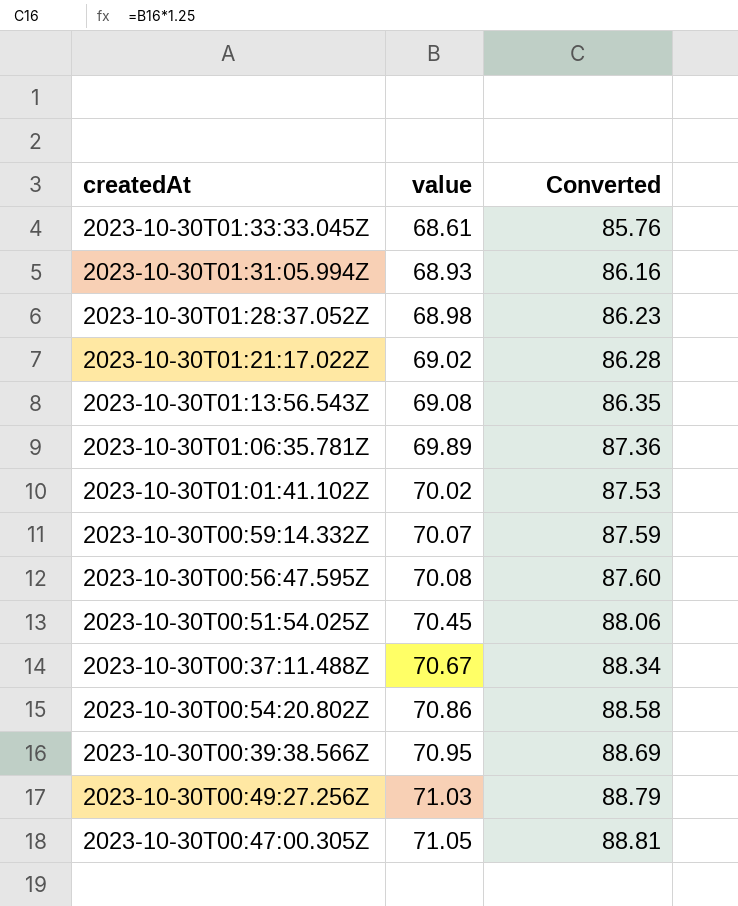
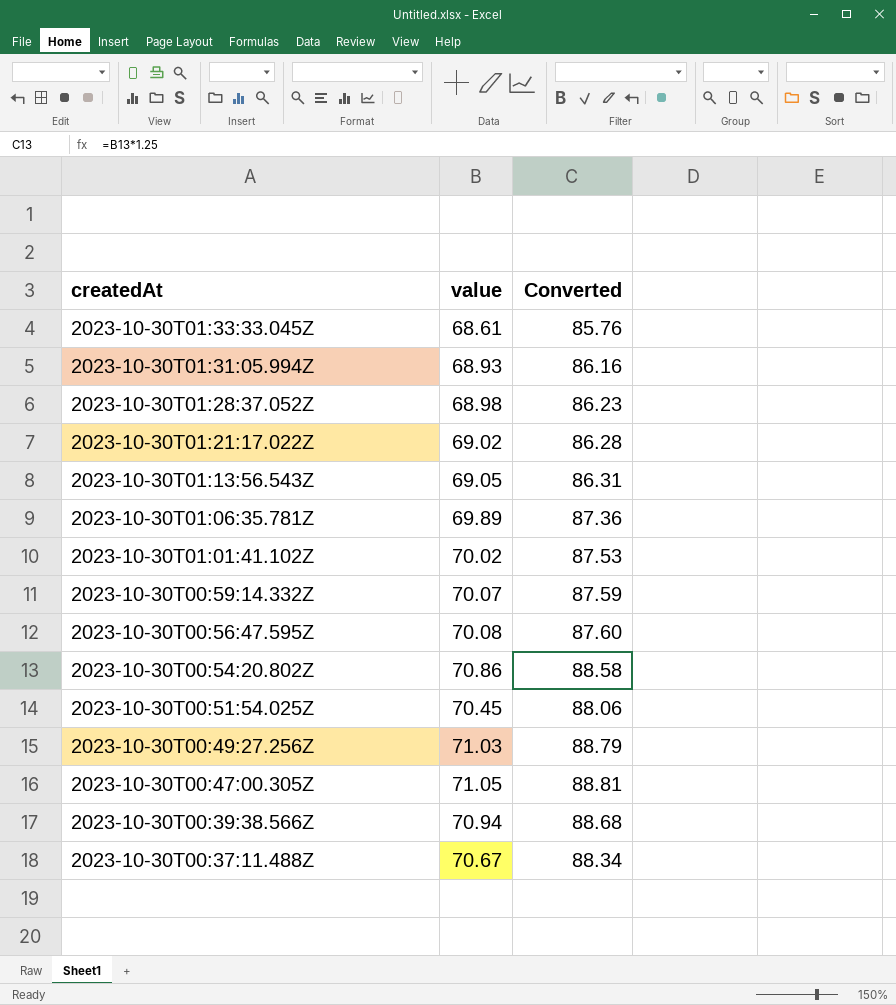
row order: value ascending -> createdAt descending
2023-10-30T01:13:56.543Z | value: 69.08 -> 69.05
2023-10-30T01:13:56.543Z | Converted: 86.35 -> 86.31
2023-10-30T00:39:38.566Z | value: 70.95 -> 70.94
2023-10-30T00:39:38.566Z | Converted: 88.69 -> 88.68

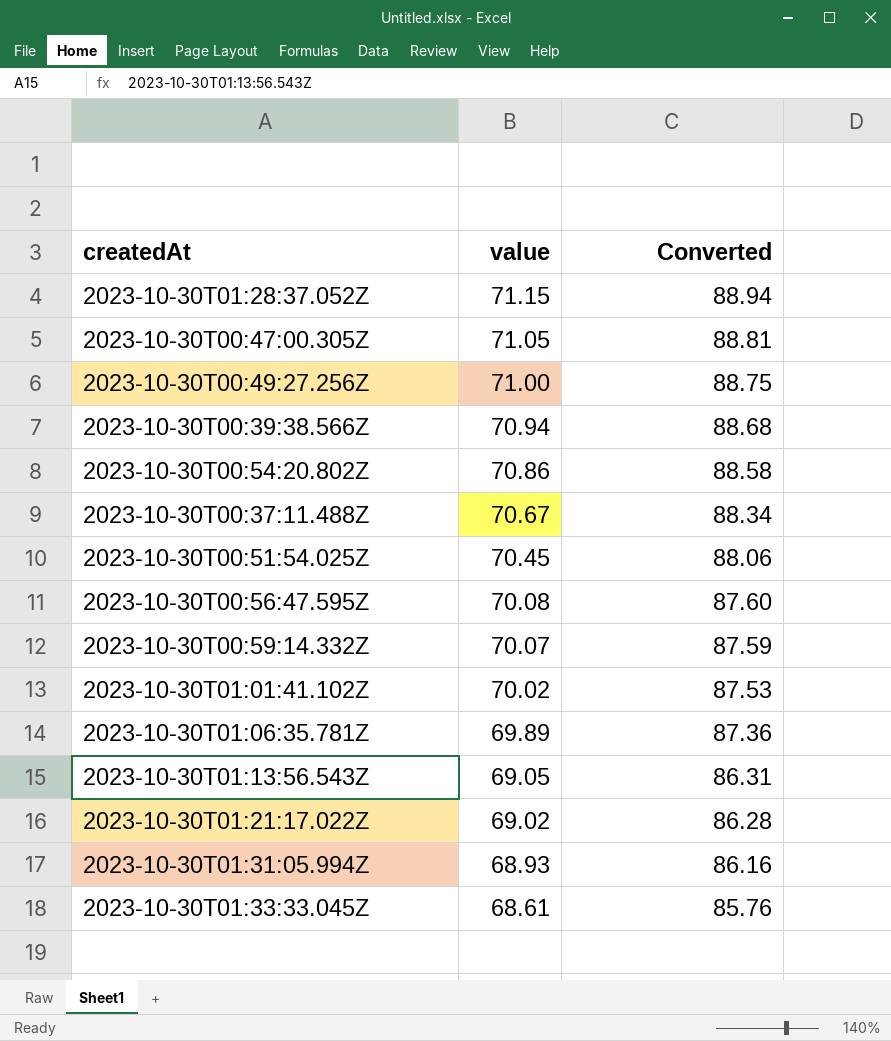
row order: createdAt descending -> value descending
2023-10-30T01:28:37.052Z | value: 68.98 -> 71.15
2023-10-30T01:28:37.052Z | Converted: 86.23 -> 88.94
2023-10-30T00:49:27.256Z | value: 71.03 -> 71.00
2023-10-30T00:49:27.256Z | Converted: 88.79 -> 88.75

